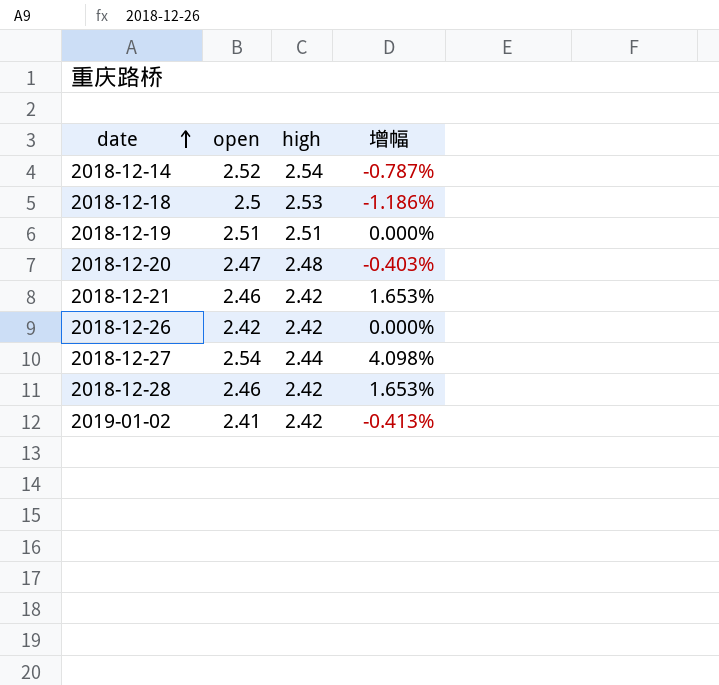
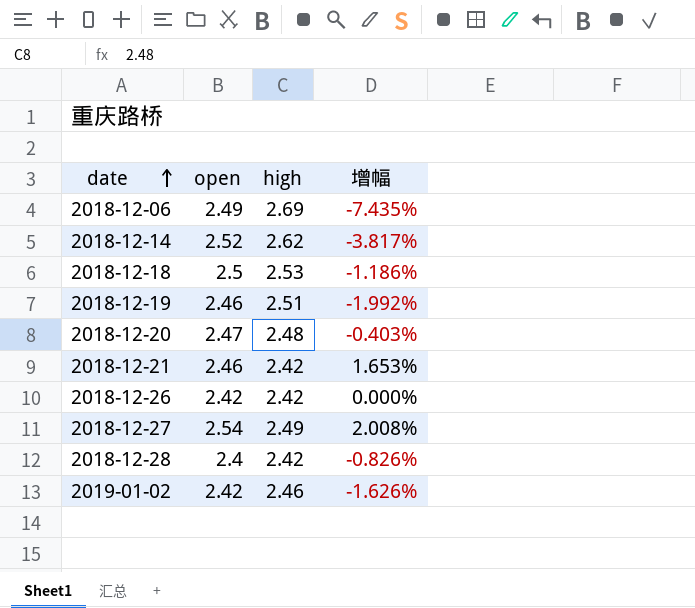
row 2018-12-06: none -> 2.49 | 2.69 | -7.435%
2018-12-14 | high: 2.54 -> 2.62
2018-12-14 | 增幅: -0.787% -> -3.817%
2018-12-19 | open: 2.51 -> 2.46
2018-12-19 | 增幅: 0.000% -> -1.992%
2018-12-27 | high: 2.44 -> 2.49
2018-12-27 | 增幅: 4.098% -> 2.008%
2018-12-28 | open: 2.46 -> 2.4
2018-12-28 | 增幅: 1.653% -> -0.826%
2019-01-02 | open: 2.41 -> 2.42
2019-01-02 | high: 2.42 -> 2.46
2019-01-02 | 增幅: -0.413% -> -1.626%

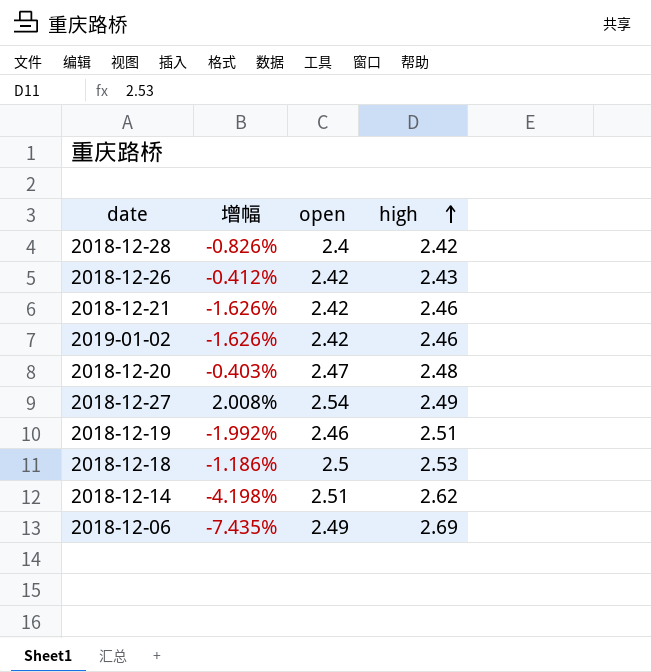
row order: date ascending -> high ascending
column 增幅 | position: 4 -> 2
2018-12-26 | 增幅: 0.000% -> -0.412%
2018-12-26 | high: 2.42 -> 2.43
2018-12-21 | 增幅: 1.653% -> -1.626%
2018-12-21 | open: 2.46 -> 2.42
2018-12-21 | high: 2.42 -> 2.46
2018-12-14 | 增幅: -3.817% -> -4.198%
2018-12-14 | open: 2.52 -> 2.51

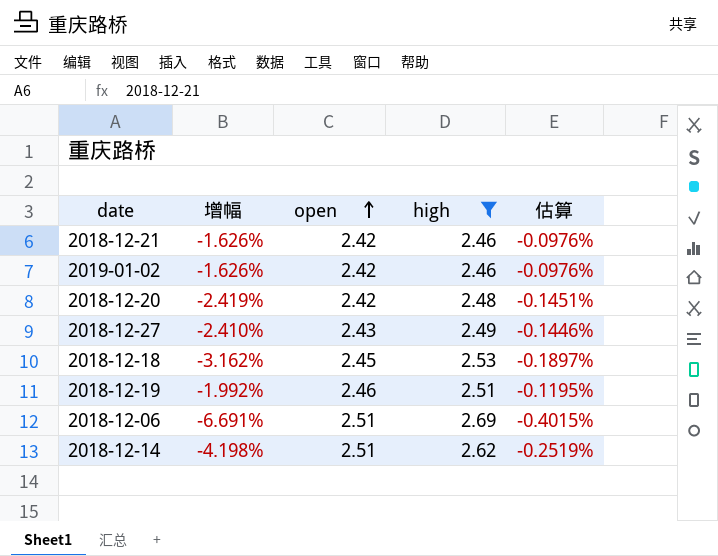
filter: none -> high >= 2.46
row order: high ascending -> open ascending
column 估算 | formula: none -> [增幅] * 0.06
2018-12-20 | 增幅: -0.403% -> -2.419%
2018-12-20 | open: 2.47 -> 2.42
2018-12-27 | 增幅: 2.008% -> -2.410%
2018-12-27 | open: 2.54 -> 2.43
2018-12-18 | 增幅: -1.186% -> -3.162%
2018-12-18 | open: 2.5 -> 2.45
2018-12-06 | 增幅: -7.435% -> -6.691%
2018-12-06 | open: 2.49 -> 2.51

